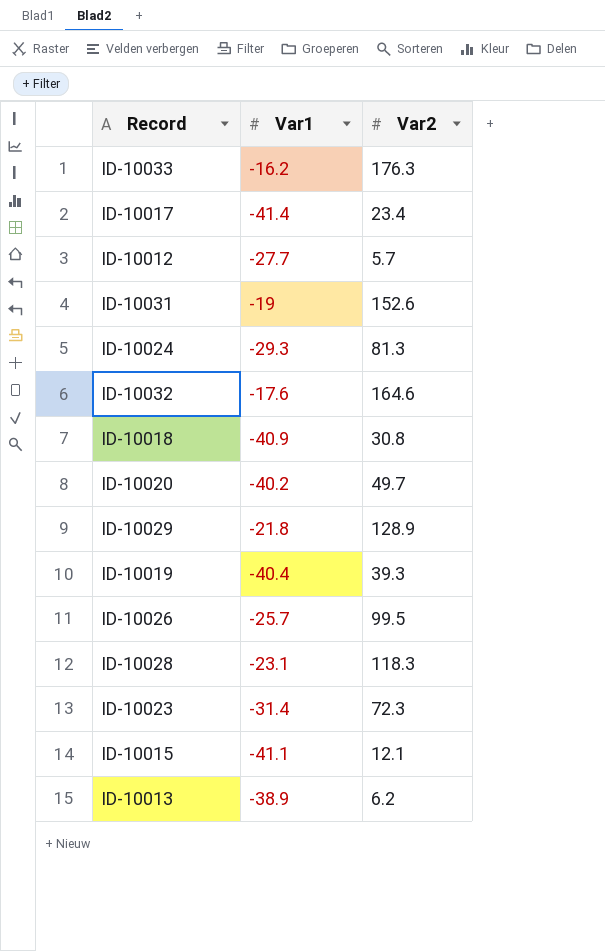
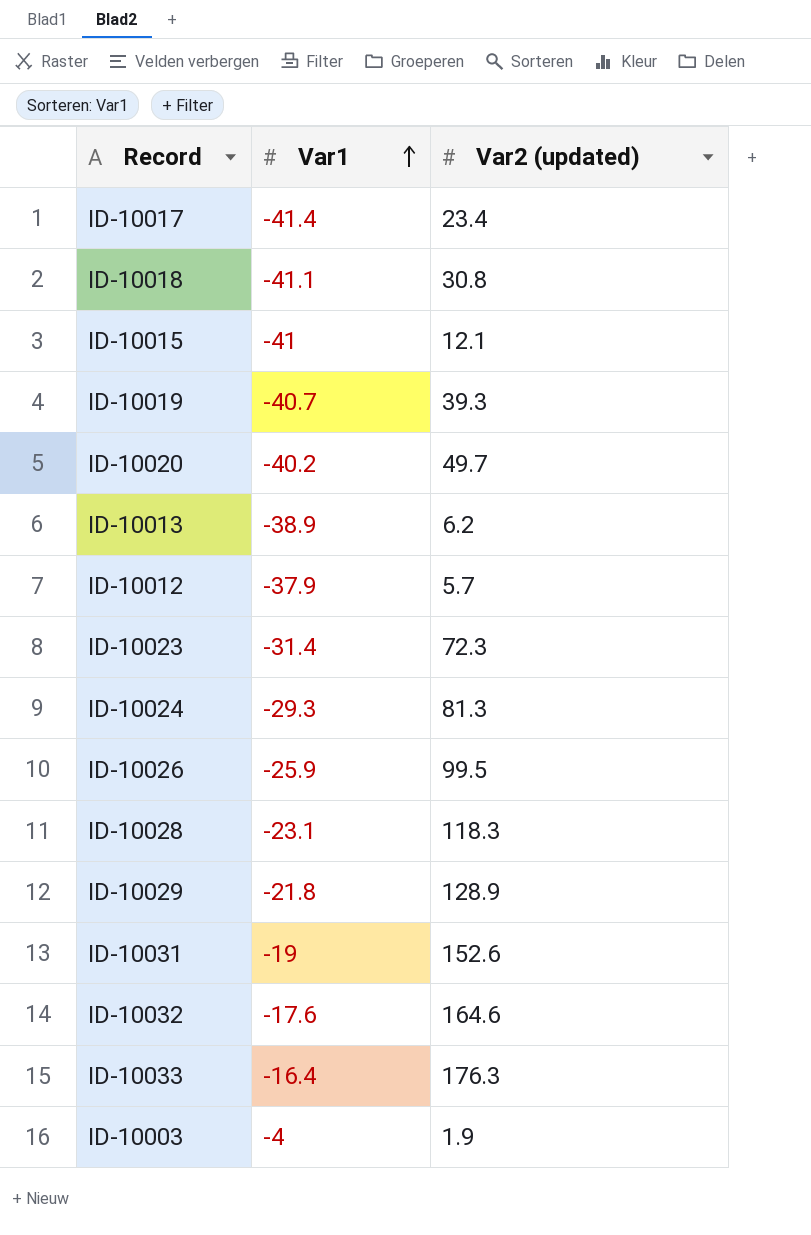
row order: none -> Var1 ascending
column name: Var2 -> Var2 (updated)
ID-10018 | Var1: -40.9 -> -41.1
ID-10015 | Var1: -41.1 -> -41
ID-10019 | Var1: -40.4 -> -40.7
ID-10012 | Var1: -27.7 -> -37.9
ID-10026 | Var1: -25.7 -> -25.9
ID-10033 | Var1: -16.2 -> -16.4
row ID-10003: none -> -4 | 1.9

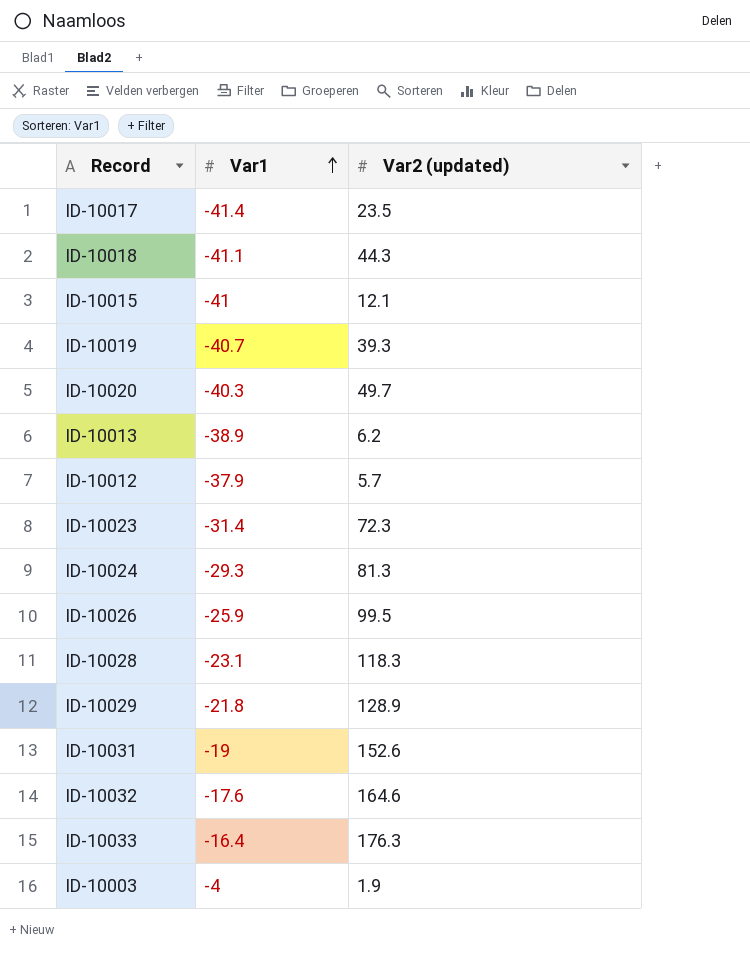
ID-10017 | Var2 (updated): 23.4 -> 23.5
ID-10018 | Var2 (updated): 30.8 -> 44.3
ID-10020 | Var1: -40.2 -> -40.3

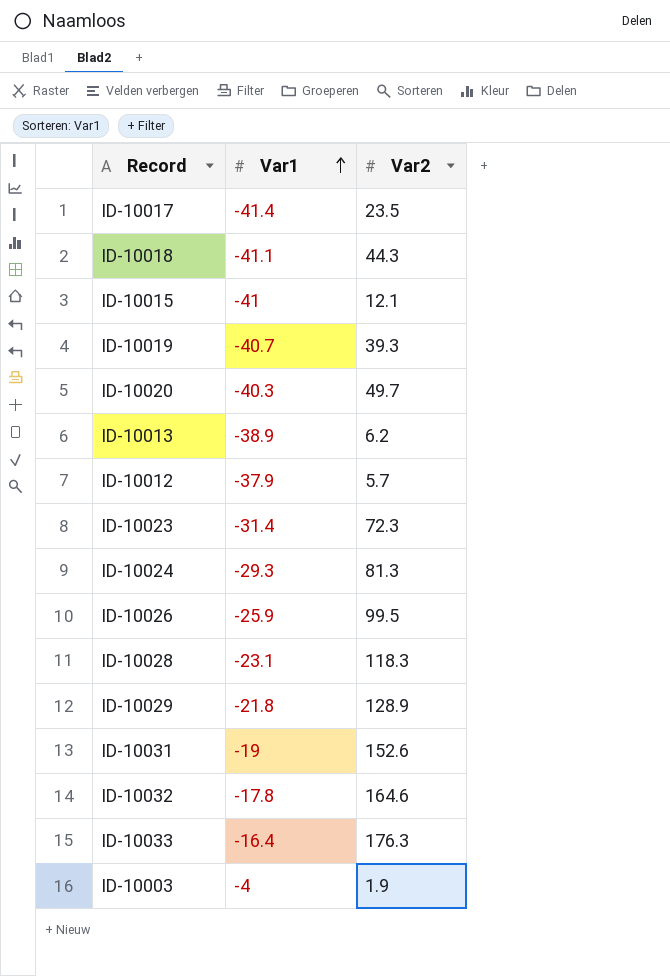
column name: Var2 (updated) -> Var2
ID-10032 | Var1: -17.6 -> -17.8

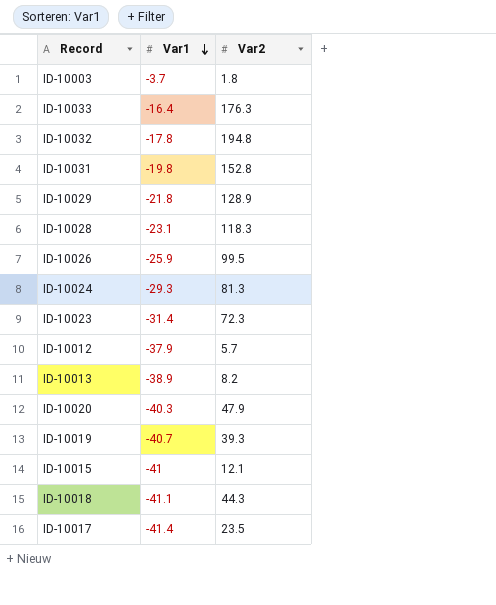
row order: Var1 ascending -> Var1 descending
ID-10003 | Var1: -4 -> -3.7
ID-10003 | Var2: 1.9 -> 1.8
ID-10032 | Var2: 164.6 -> 194.8
ID-10031 | Var1: -19 -> -19.8
ID-10031 | Var2: 152.6 -> 152.8
ID-10013 | Var2: 6.2 -> 8.2
ID-10020 | Var2: 49.7 -> 47.9

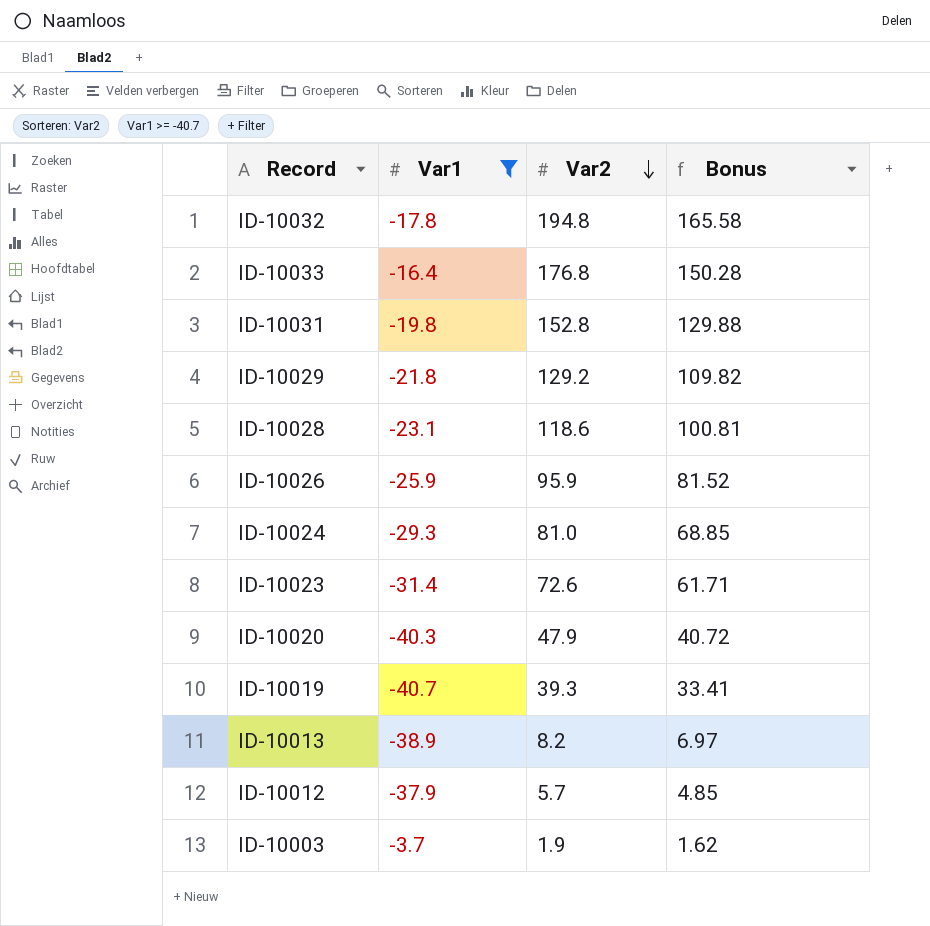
filter: none -> Var1 >= -40.7
row order: Var1 descending -> Var2 descending
column Bonus | formula: none -> [Var2] * 0.85
ID-10033 | Var2: 176.3 -> 176.8
ID-10029 | Var2: 128.9 -> 129.2
ID-10028 | Var2: 118.3 -> 118.6
ID-10026 | Var2: 99.5 -> 95.9
ID-10024 | Var2: 81.3 -> 81.0
ID-10023 | Var2: 72.3 -> 72.6
ID-10003 | Var2: 1.8 -> 1.9

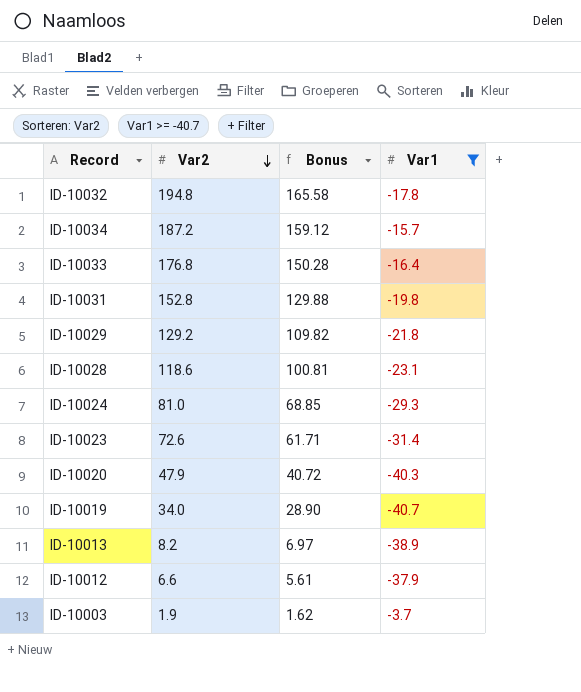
column Var1 | position: 2 -> 4
row ID-10026: -25.9 | 95.9 | 81.52 -> none
row ID-10034: none -> 187.2 | 159.12 | -15.7
ID-10019 | Var2: 39.3 -> 34.0
ID-10019 | Bonus: 33.41 -> 28.90
ID-10012 | Var2: 5.7 -> 6.6
ID-10012 | Bonus: 4.85 -> 5.61

